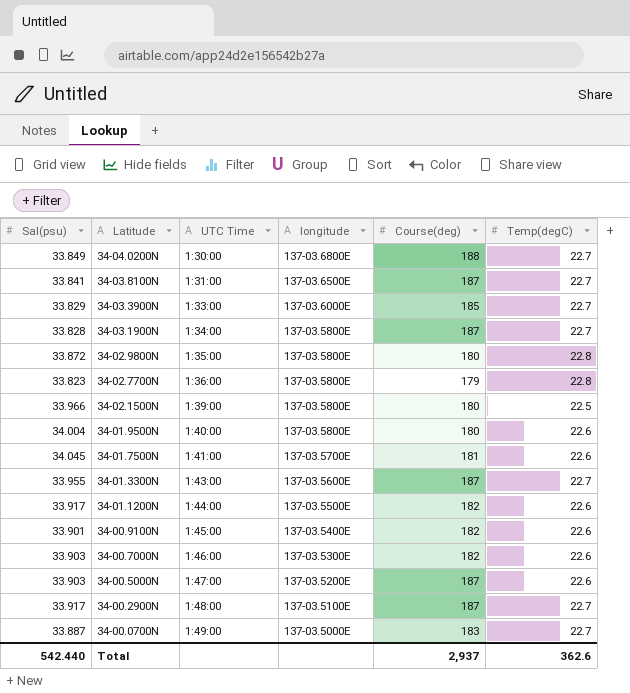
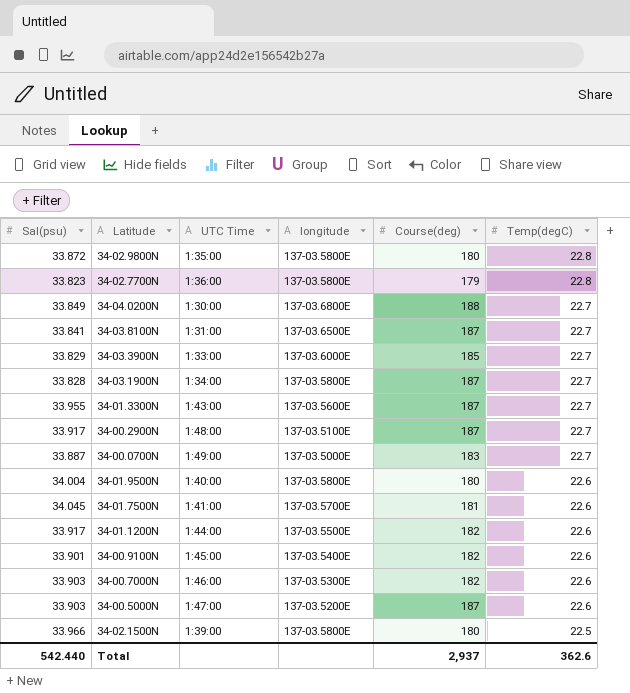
row order: Latitude descending -> Temp(degC) descending

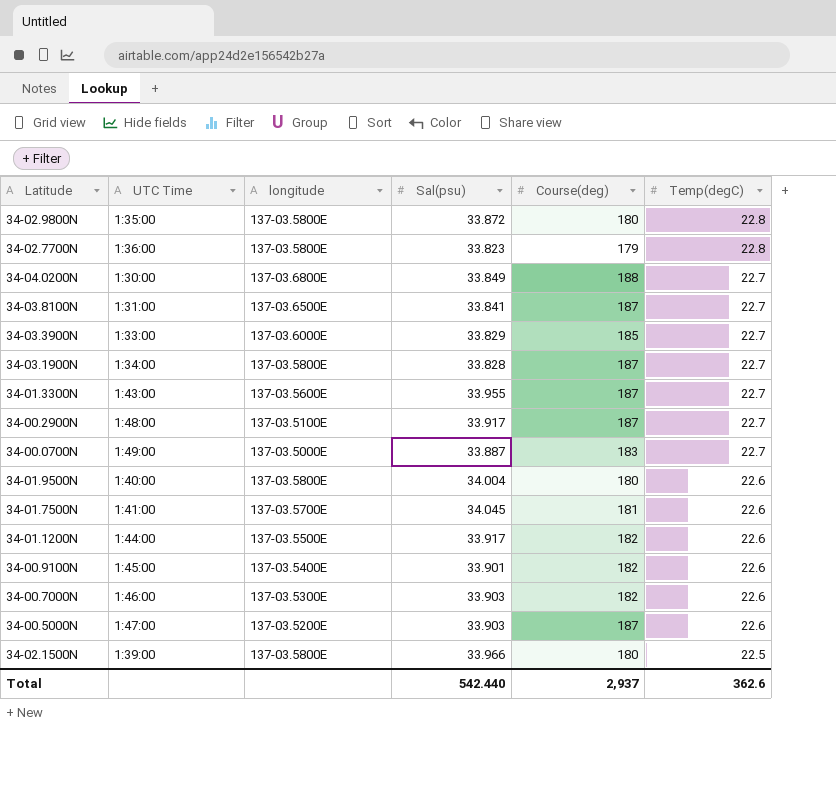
column Sal(psu) | position: 1 -> 4

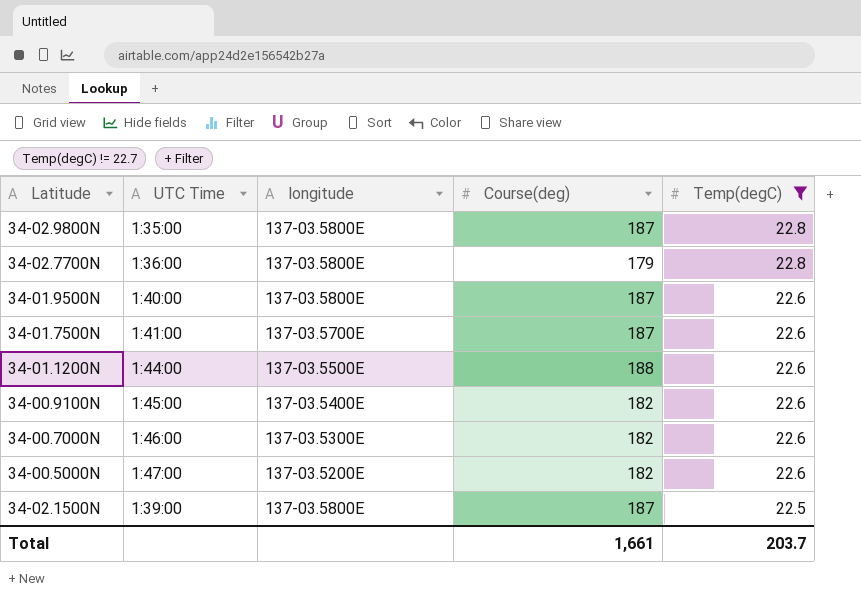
filter: none -> Temp(degC) != 22.7
column Sal(psu) | position: 4 -> none
34-02.9800N | Course(deg): 180 -> 187
34-01.9500N | Course(deg): 180 -> 187
34-01.7500N | Course(deg): 181 -> 187
34-01.1200N | Course(deg): 182 -> 188
34-00.5000N | Course(deg): 187 -> 182
34-02.1500N | Course(deg): 180 -> 187
Total | Course(deg): 2,937 -> 1,661
Total | Temp(degC): 362.6 -> 203.7

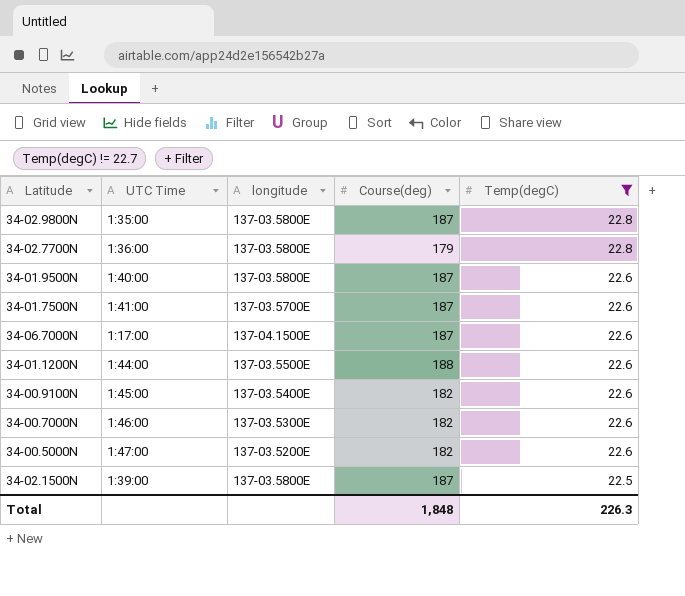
row 34-06.7000N: none -> 1:17:00 | 137-04.1500E | 187 | 22.6
Total | Course(deg): 1,661 -> 1,848
Total | Temp(degC): 203.7 -> 226.3

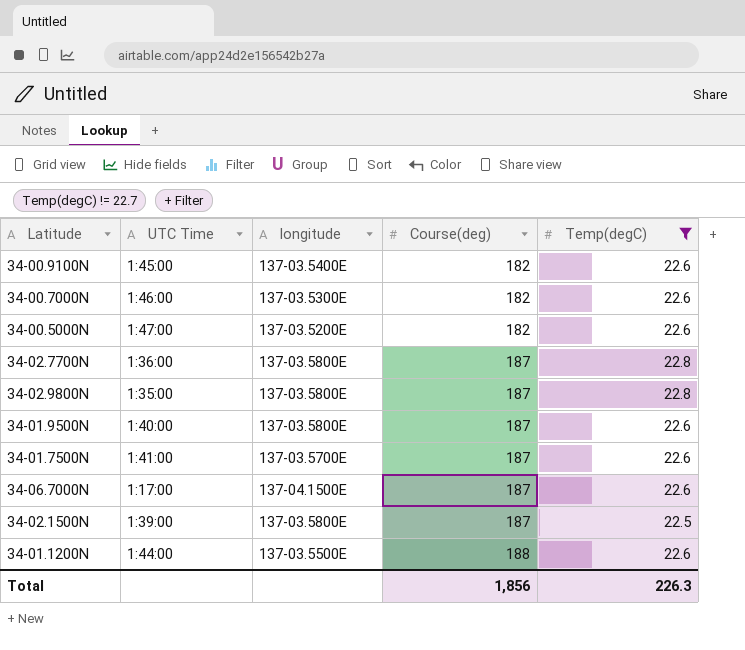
row order: Temp(degC) descending -> Course(deg) ascending
34-02.7700N | Course(deg): 179 -> 187
Total | Course(deg): 1,848 -> 1,856

